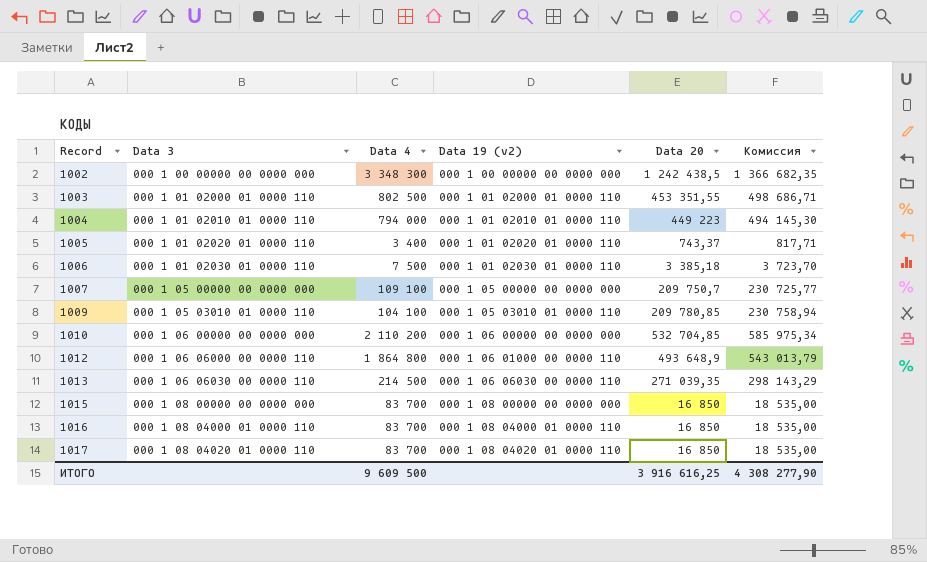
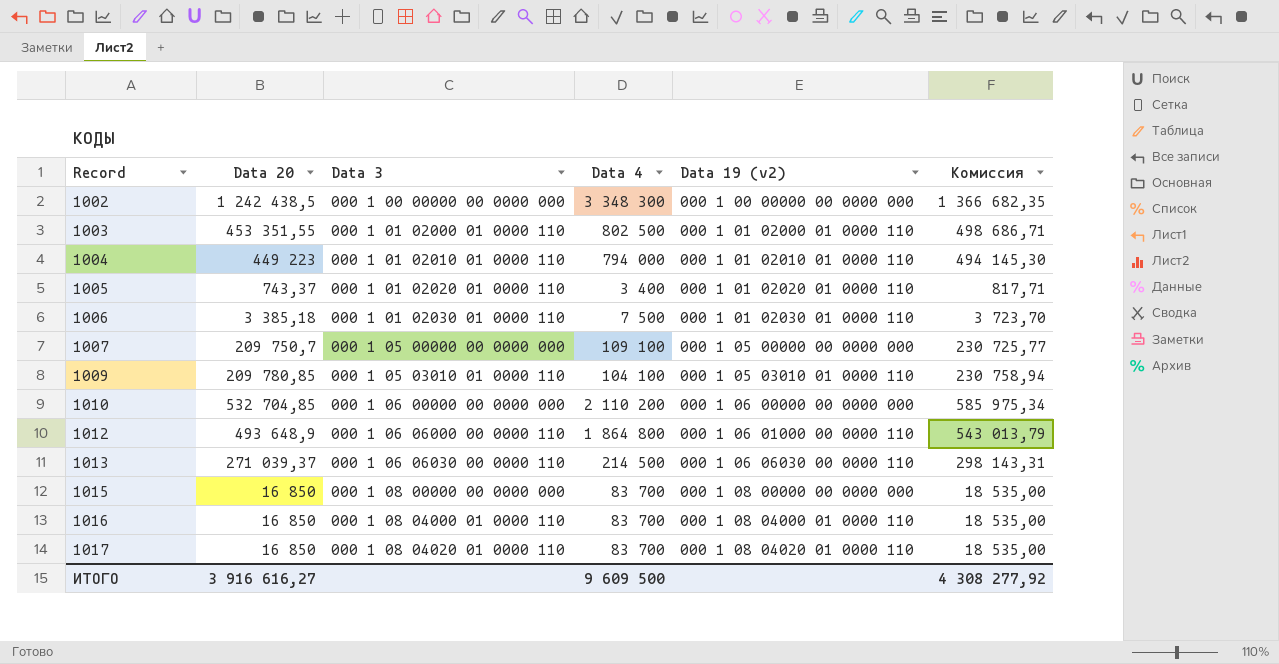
column Data 20 | position: 5 -> 2
1013 | Data 20: 271 039,35 -> 271 039,37
1013 | Комиссия: 298 143,29 -> 298 143,31
ИТОГО | Data 20: 3 916 616,25 -> 3 916 616,27
ИТОГО | Комиссия: 4 308 277,90 -> 4 308 277,92

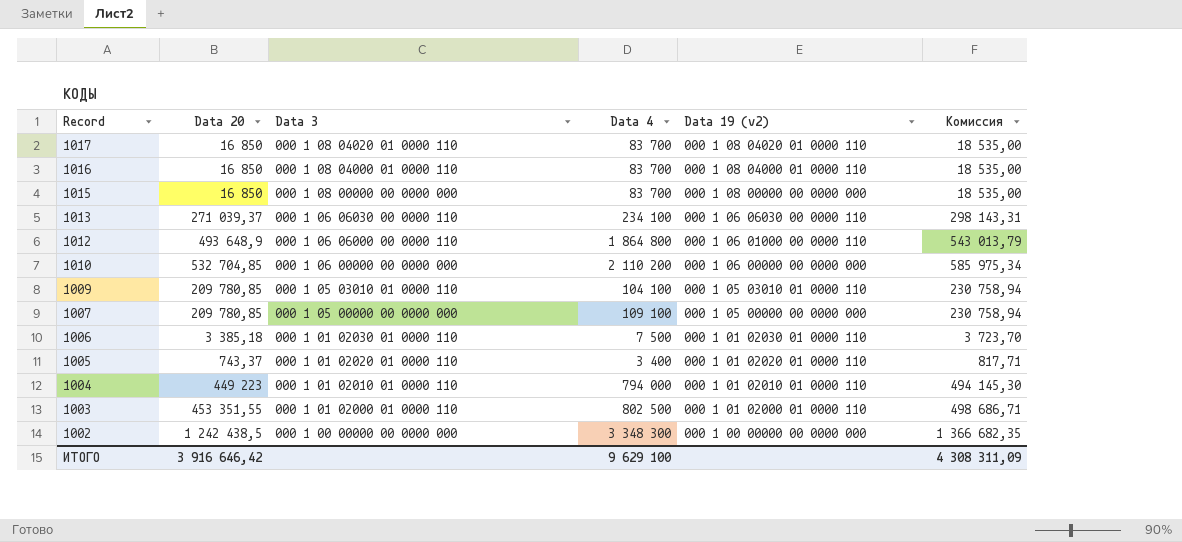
row order: Record ascending -> Record descending
1013 | Data 4: 214 500 -> 234 100
1007 | Data 20: 209 750,7 -> 209 780,85
1007 | Комиссия: 230 725,77 -> 230 758,94
ИТОГО | Data 20: 3 916 616,27 -> 3 916 646,42
ИТОГО | Data 4: 9 609 500 -> 9 629 100
ИТОГО | Комиссия: 4 308 277,92 -> 4 308 311,09

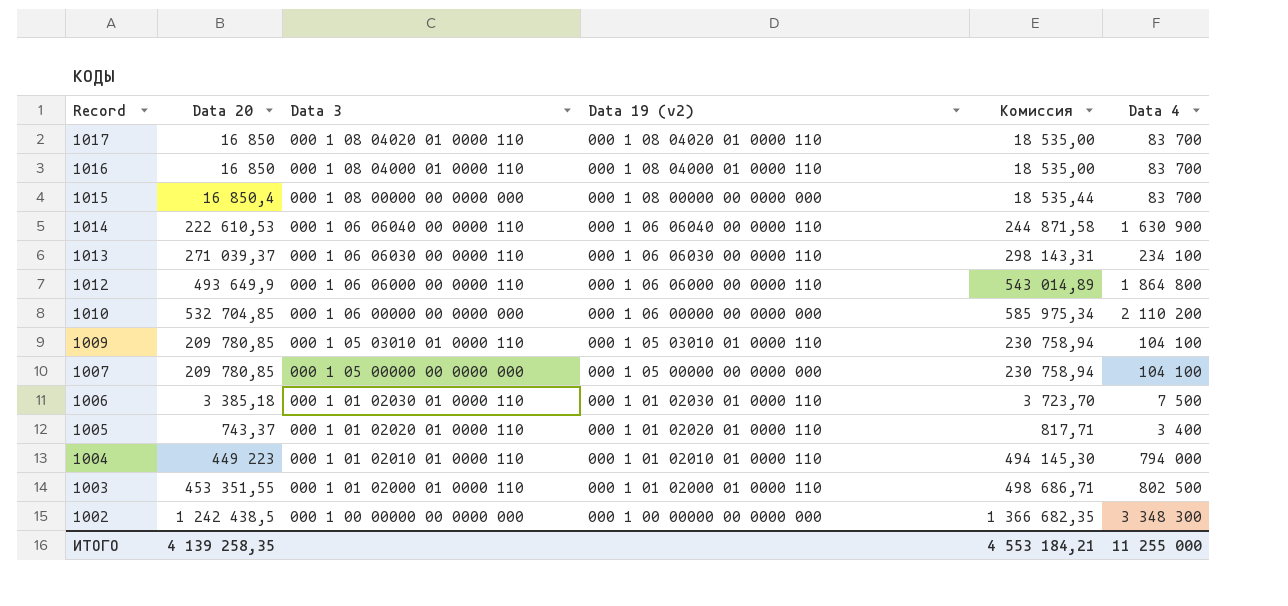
column Data 4 | position: 4 -> 6
1015 | Data 20: 16 850 -> 16 850,4
1015 | Комиссия: 18 535,00 -> 18 535,44
row 1014: none -> 222 610,53 | 000 1 06 06040 00 0000 110 | 000 1 06 06040 00 0000 110 | 244 871,58 | 1 630 900
1012 | Data 20: 493 648,9 -> 493 649,9
1012 | Data 19 (v2): 000 1 06 01000 00 0000 110 -> 000 1 06 06000 00 0000 110
1012 | Комиссия: 543 013,79 -> 543 014,89
1007 | Data 4: 109 100 -> 104 100
ИТОГО | Data 20: 3 916 646,42 -> 4 139 258,35
ИТОГО | Комиссия: 4 308 311,09 -> 4 553 184,21
ИТОГО | Data 4: 9 629 100 -> 11 255 000

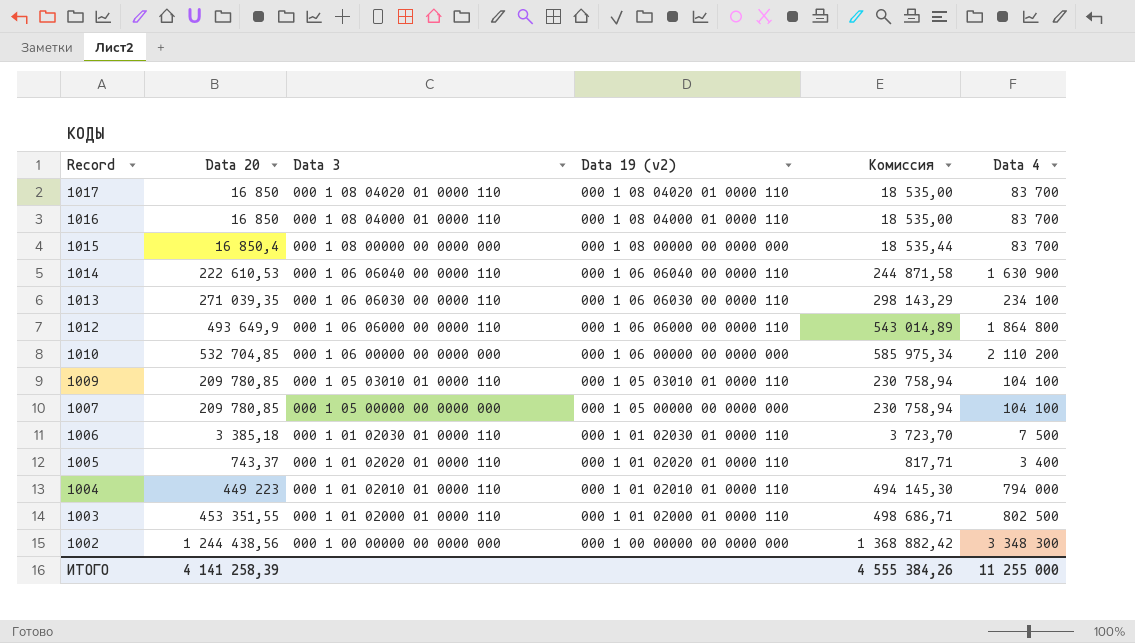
1013 | Data 20: 271 039,37 -> 271 039,35
1013 | Комиссия: 298 143,31 -> 298 143,29
1002 | Data 20: 1 242 438,5 -> 1 244 438,56
1002 | Комиссия: 1 366 682,35 -> 1 368 882,42
ИТОГО | Data 20: 4 139 258,35 -> 4 141 258,39
ИТОГО | Комиссия: 4 553 184,21 -> 4 555 384,26

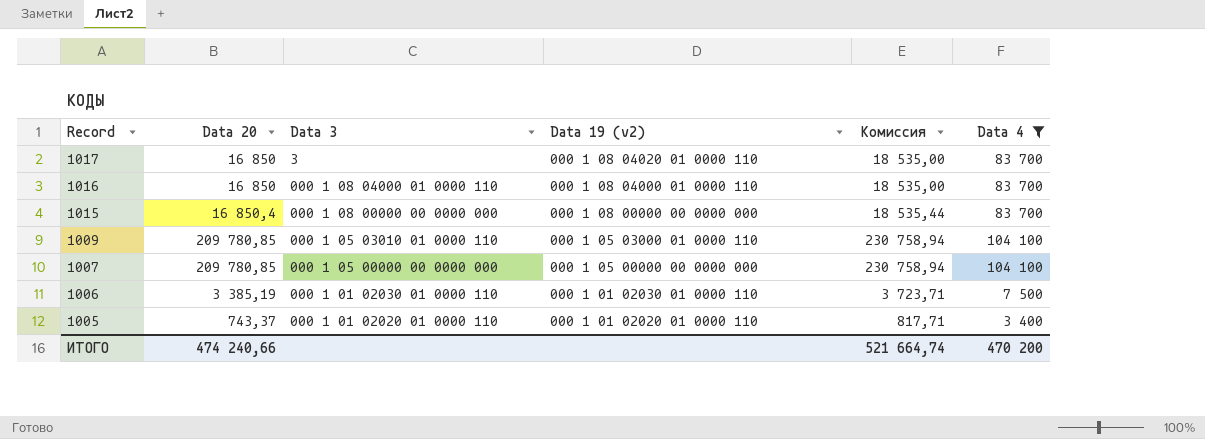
filter: none -> Data 4 <= 104 100
1017 | Data 3: 000 1 08 04020 01 0000 110 -> 3
1009 | Data 19 (v2): 000 1 05 03010 01 0000 110 -> 000 1 05 03000 01 0000 110
1006 | Data 20: 3 385,18 -> 3 385,19
1006 | Комиссия: 3 723,70 -> 3 723,71
ИТОГО | Data 20: 4 141 258,39 -> 474 240,66
ИТОГО | Комиссия: 4 555 384,26 -> 521 664,74
ИТОГО | Data 4: 11 255 000 -> 470 200

